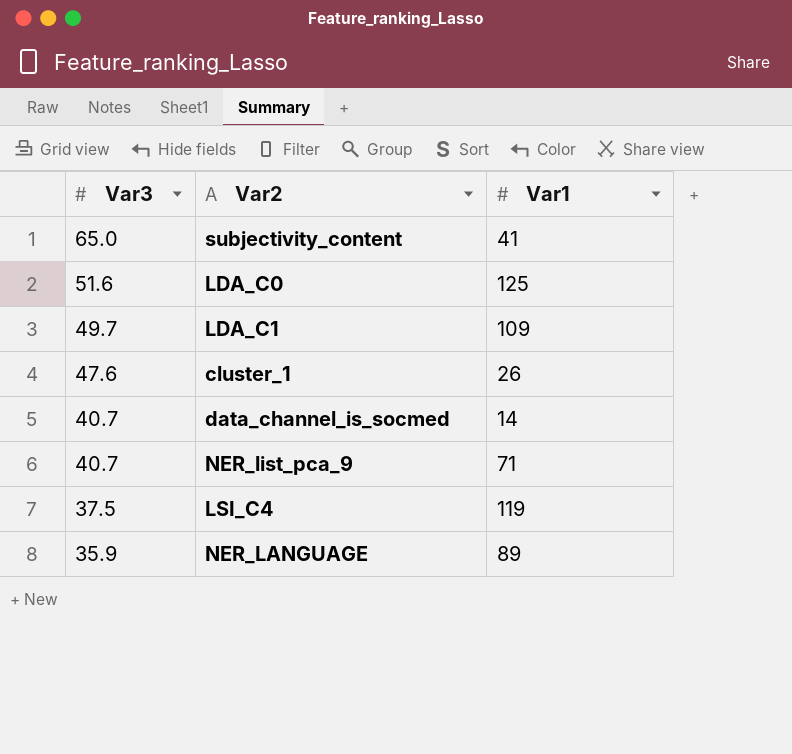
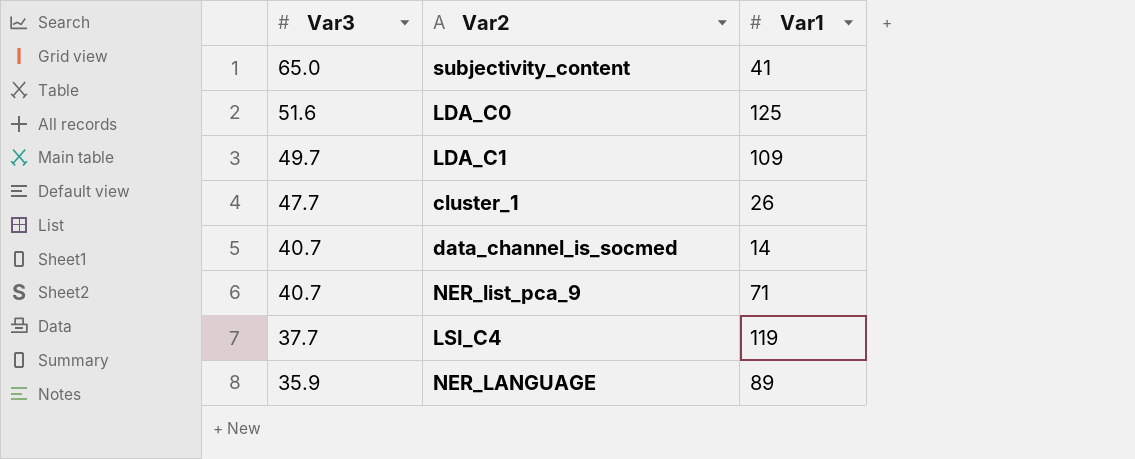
cluster_1 | Var3: 47.6 -> 47.7
LSI_C4 | Var3: 37.5 -> 37.7

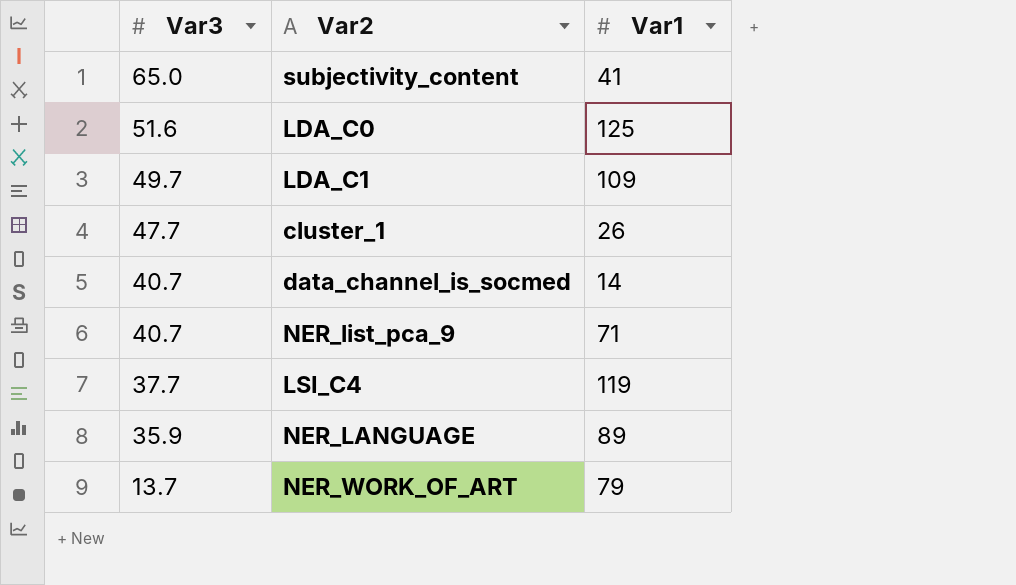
row NER_WORK_OF_ART: none -> 13.7 | 79

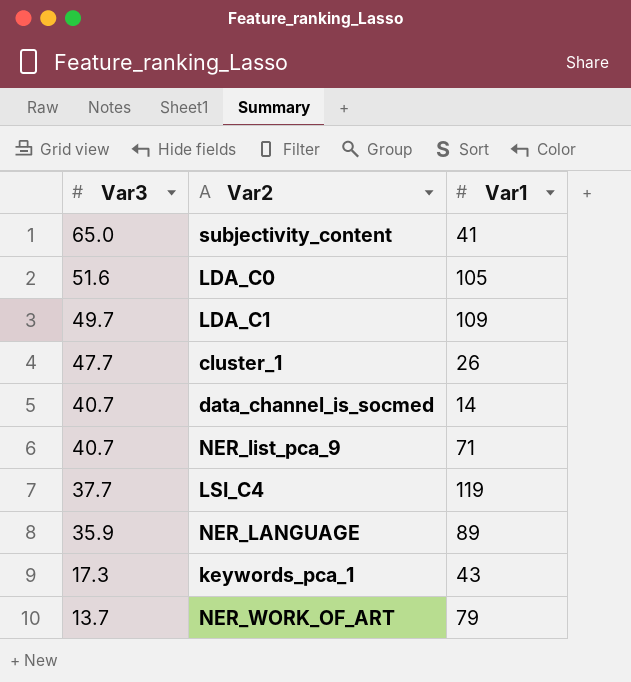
LDA_C0 | Var1: 125 -> 105
row keywords_pca_1: none -> 17.3 | 43

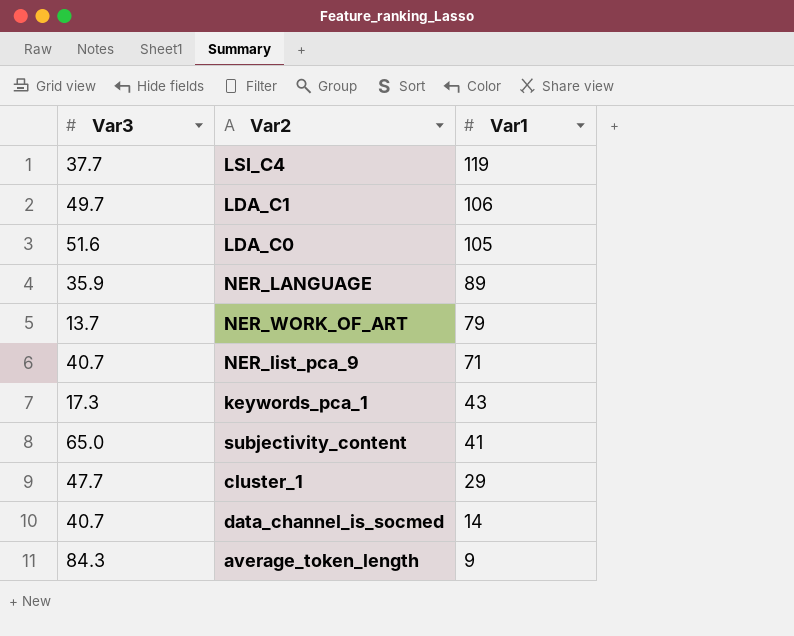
row order: Var3 descending -> Var1 descending
LDA_C1 | Var1: 109 -> 106
cluster_1 | Var1: 26 -> 29
row average_token_length: none -> 84.3 | 9

